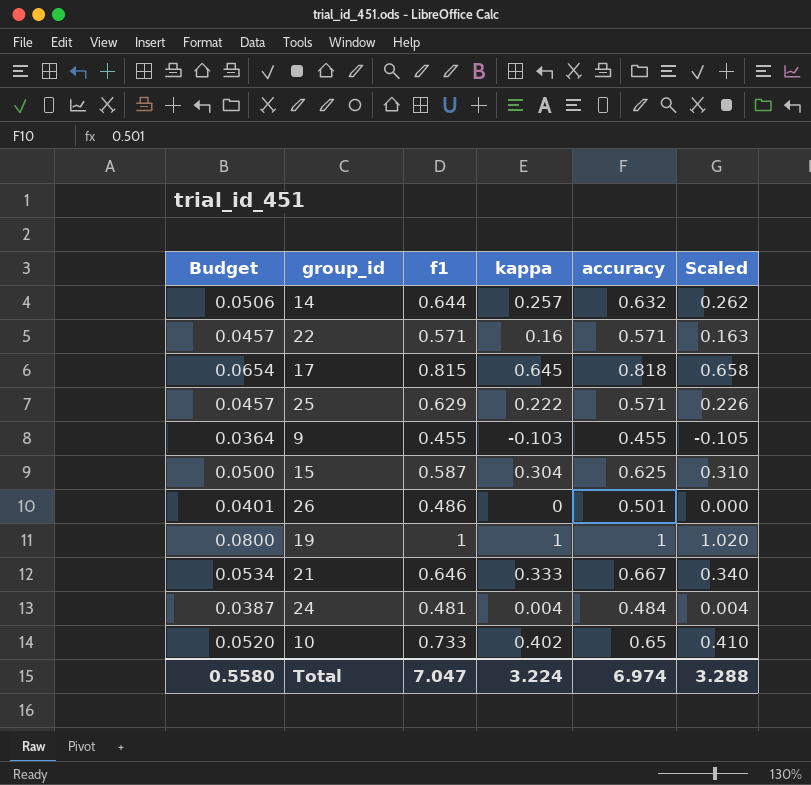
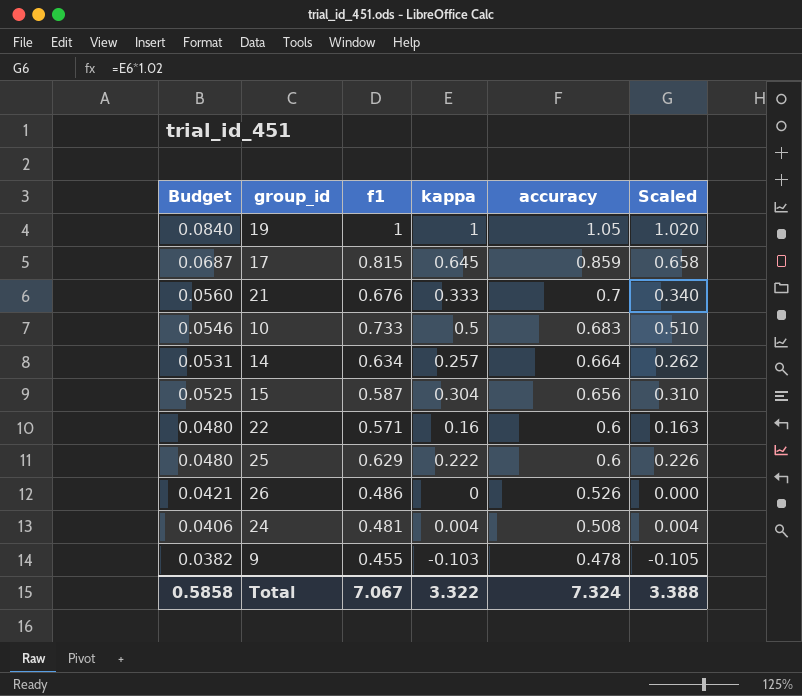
row order: none -> Budget descending
19 | Budget: 0.0800 -> 0.0840
19 | accuracy: 1 -> 1.05
17 | Budget: 0.0654 -> 0.0687
17 | accuracy: 0.818 -> 0.859
21 | Budget: 0.0534 -> 0.0560
21 | f1: 0.646 -> 0.676
21 | accuracy: 0.667 -> 0.7
10 | Budget: 0.0520 -> 0.0546
10 | kappa: 0.402 -> 0.5
10 | accuracy: 0.65 -> 0.683
10 | Scaled: 0.410 -> 0.510
14 | Budget: 0.0506 -> 0.0531
14 | f1: 0.644 -> 0.634
14 | accuracy: 0.632 -> 0.664
15 | Budget: 0.0500 -> 0.0525
15 | accuracy: 0.625 -> 0.656
22 | Budget: 0.0457 -> 0.0480
22 | accuracy: 0.571 -> 0.6
25 | Budget: 0.0457 -> 0.0480
25 | accuracy: 0.571 -> 0.6
26 | Budget: 0.0401 -> 0.0421
26 | accuracy: 0.501 -> 0.526
24 | Budget: 0.0387 -> 0.0406
24 | accuracy: 0.484 -> 0.508
9 | Budget: 0.0364 -> 0.0382
9 | accuracy: 0.455 -> 0.478
Total | Budget: 0.5580 -> 0.5858
Total | f1: 7.047 -> 7.067
Total | kappa: 3.224 -> 3.322
Total | accuracy: 6.974 -> 7.324
Total | Scaled: 3.288 -> 3.388

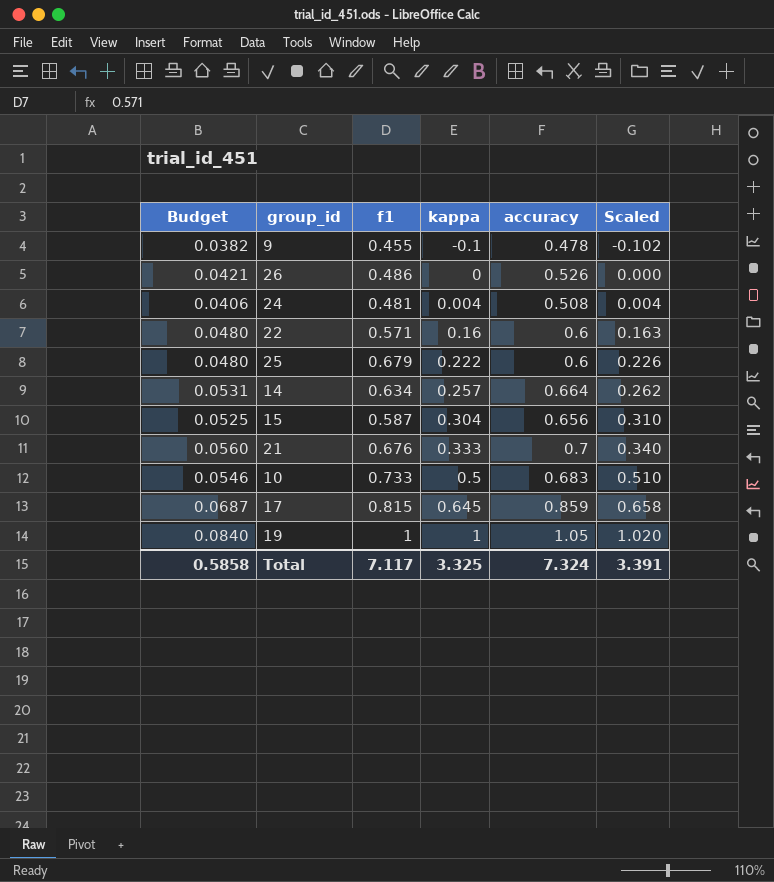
row order: Budget descending -> kappa ascending
9 | kappa: -0.103 -> -0.1
9 | Scaled: -0.105 -> -0.102
25 | f1: 0.629 -> 0.679
Total | f1: 7.067 -> 7.117
Total | kappa: 3.322 -> 3.325
Total | Scaled: 3.388 -> 3.391

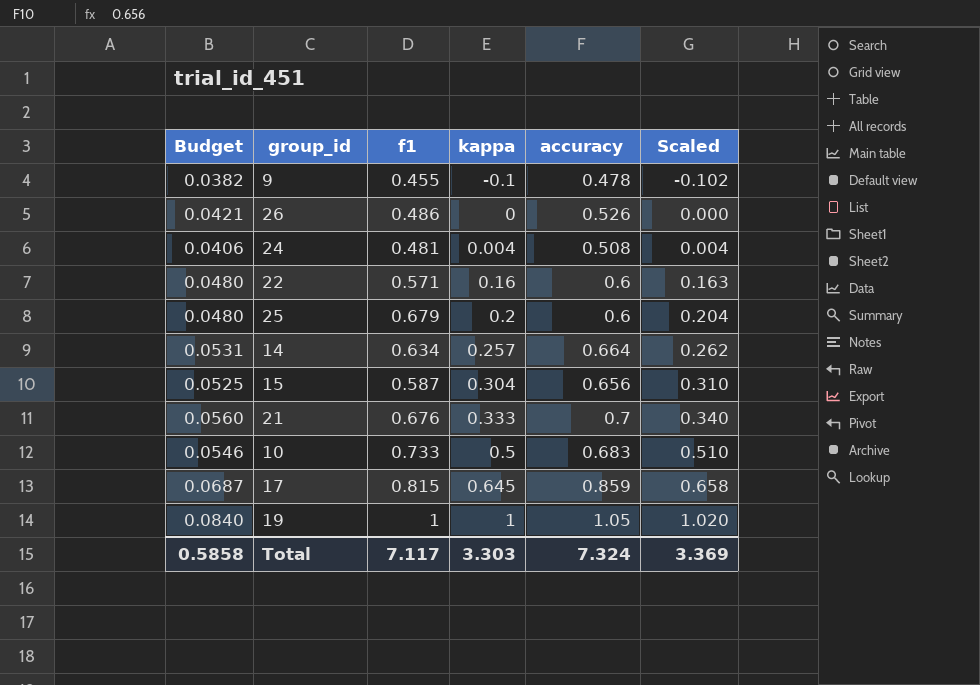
25 | kappa: 0.222 -> 0.2
25 | Scaled: 0.226 -> 0.204
Total | kappa: 3.325 -> 3.303
Total | Scaled: 3.391 -> 3.369

